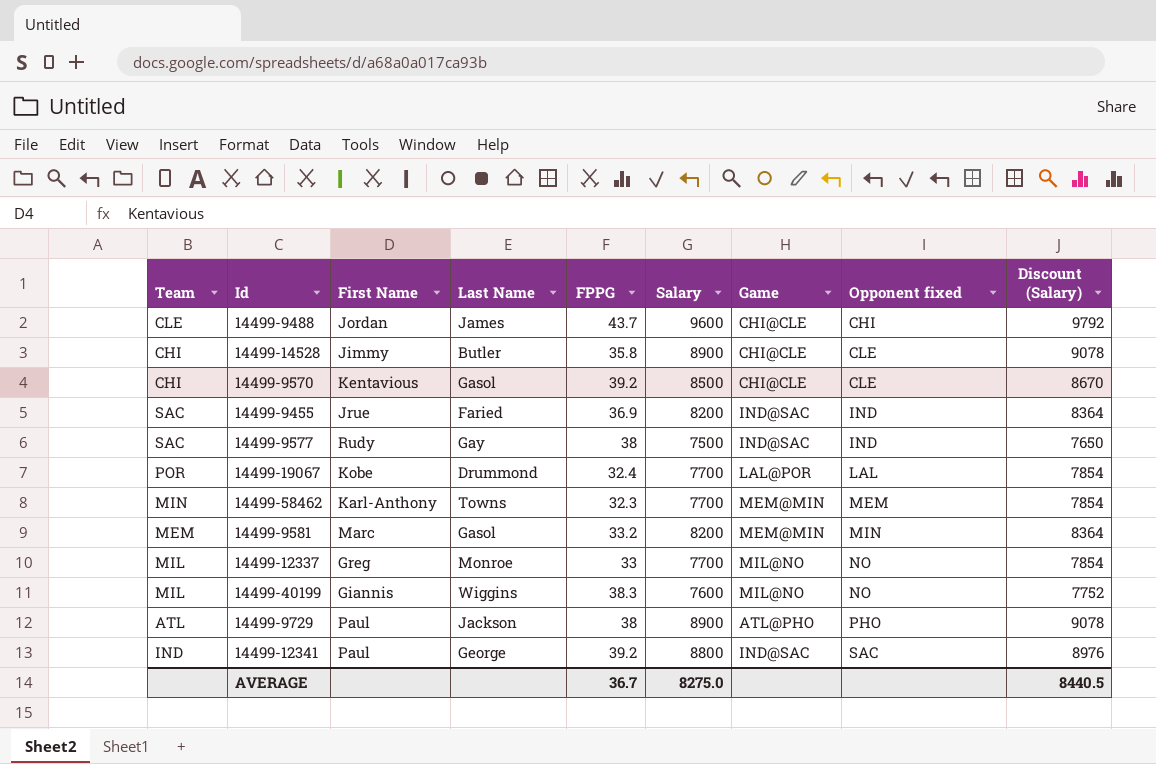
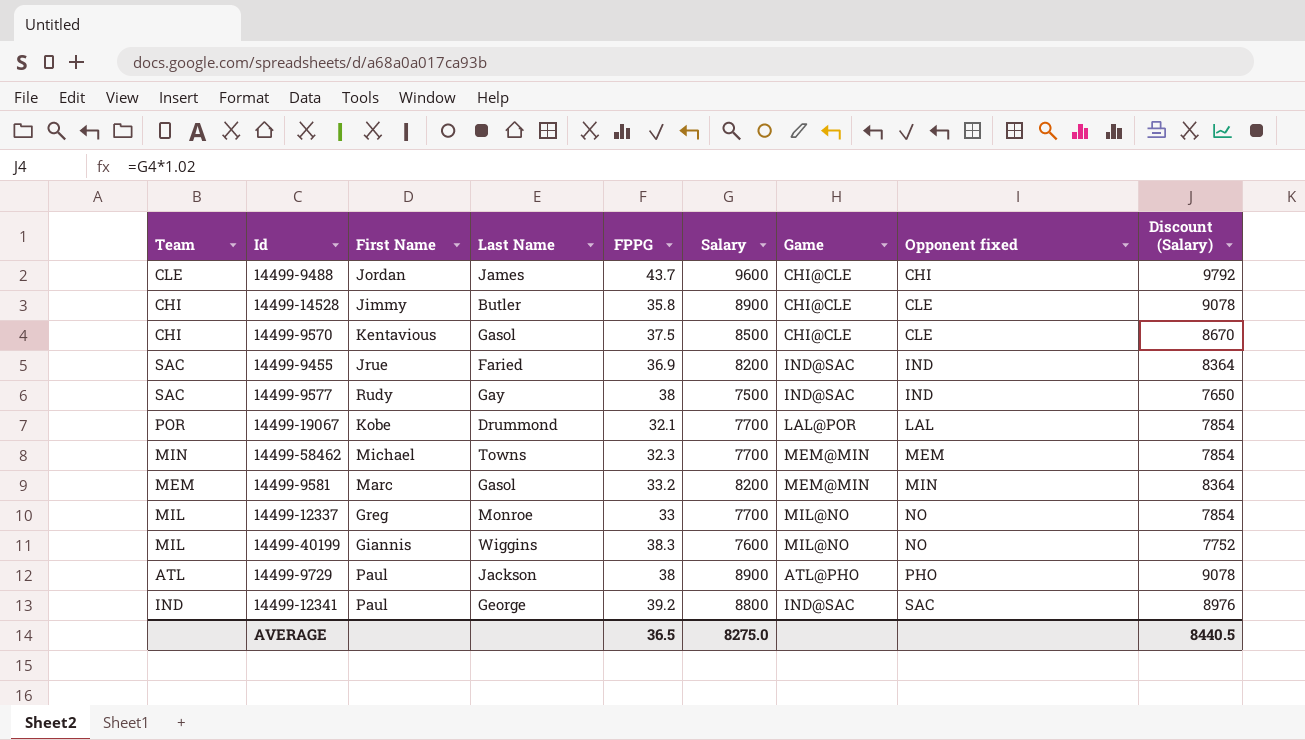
14499-9570 | FPPG: 39.2 -> 37.5
14499-19067 | FPPG: 32.4 -> 32.1
14499-58462 | First Name: Karl-Anthony -> Michael
AVERAGE | FPPG: 36.7 -> 36.5

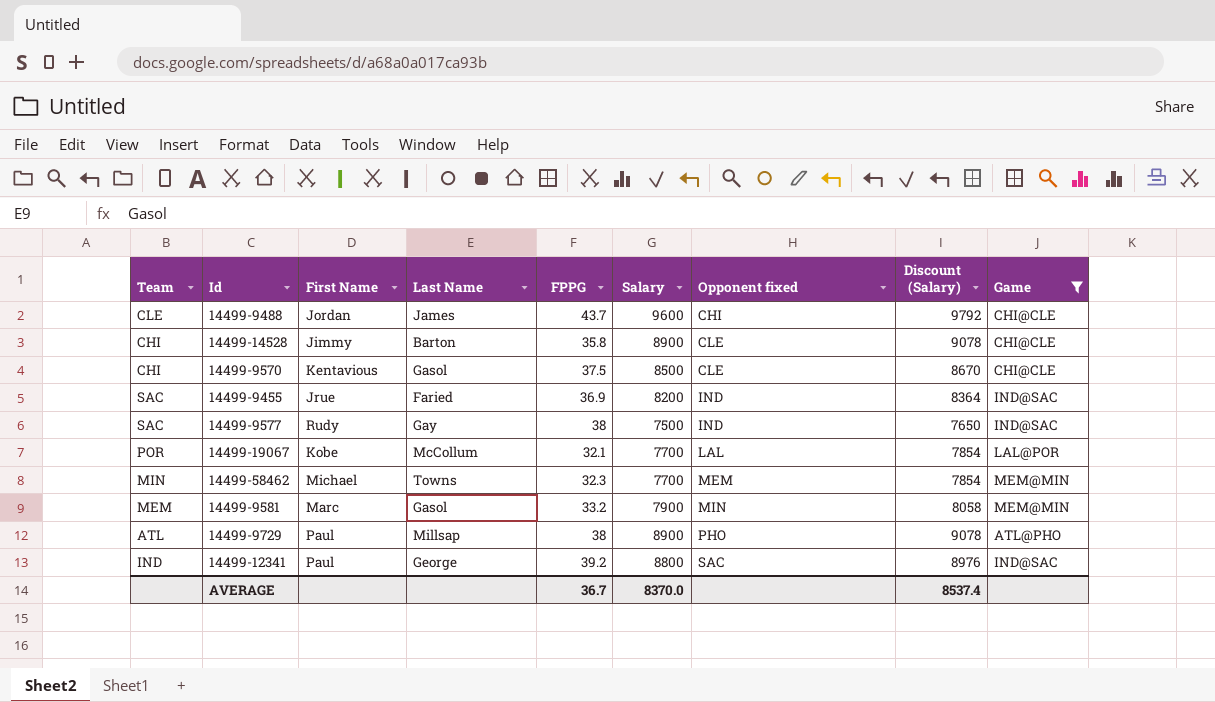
filter: none -> Game != MIL@NO
column Game | position: 7 -> 9
14499-14528 | Last Name: Butler -> Barton
14499-19067 | Last Name: Drummond -> McCollum
14499-9581 | Salary: 8200 -> 7900
14499-9581 | Discount (Salary): 8364 -> 8058
14499-9729 | Last Name: Jackson -> Millsap
AVERAGE | FPPG: 36.5 -> 36.7
AVERAGE | Salary: 8275.0 -> 8370.0
AVERAGE | Discount (Salary): 8440.5 -> 8537.4

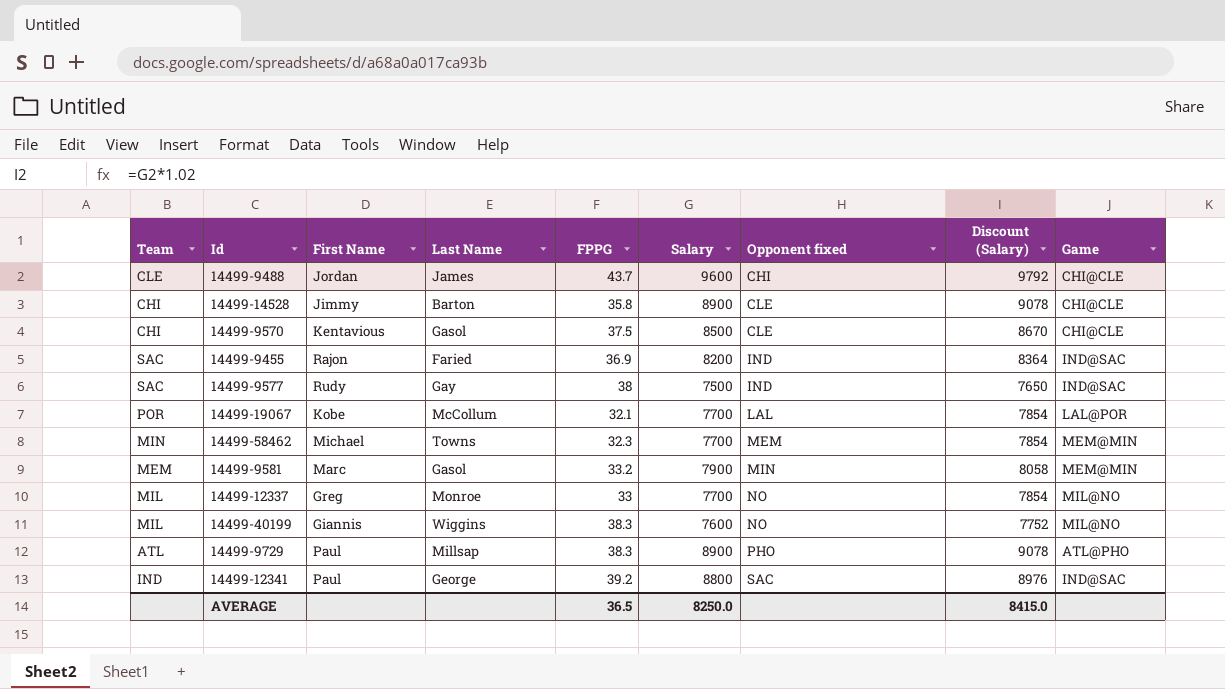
filter: Game != MIL@NO -> none
14499-9455 | First Name: Jrue -> Rajon
14499-9729 | FPPG: 38 -> 38.3
AVERAGE | FPPG: 36.7 -> 36.5
AVERAGE | Salary: 8370.0 -> 8250.0
AVERAGE | Discount (Salary): 8537.4 -> 8415.0

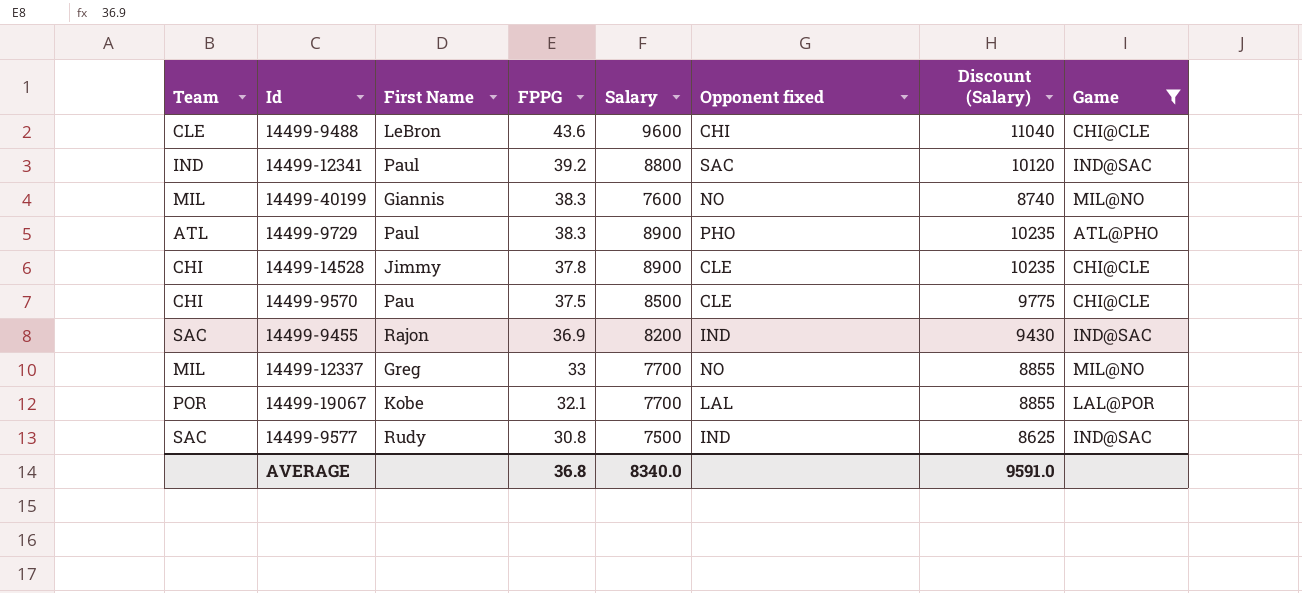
filter: none -> Game != MEM@MIN
row order: Opponent fixed ascending -> FPPG descending
column Last Name | position: 4 -> none
column Discount (Salary) | formula: [Salary] * 1.02 -> [Salary] * 1.15
14499-9488 | First Name: Jordan -> LeBron
14499-9488 | FPPG: 43.7 -> 43.6
14499-14528 | FPPG: 35.8 -> 37.8
14499-9570 | First Name: Kentavious -> Pau
14499-9577 | FPPG: 38 -> 30.8
AVERAGE | FPPG: 36.5 -> 36.8
AVERAGE | Salary: 8250.0 -> 8340.0
AVERAGE | Discount (Salary): 8415.0 -> 9591.0

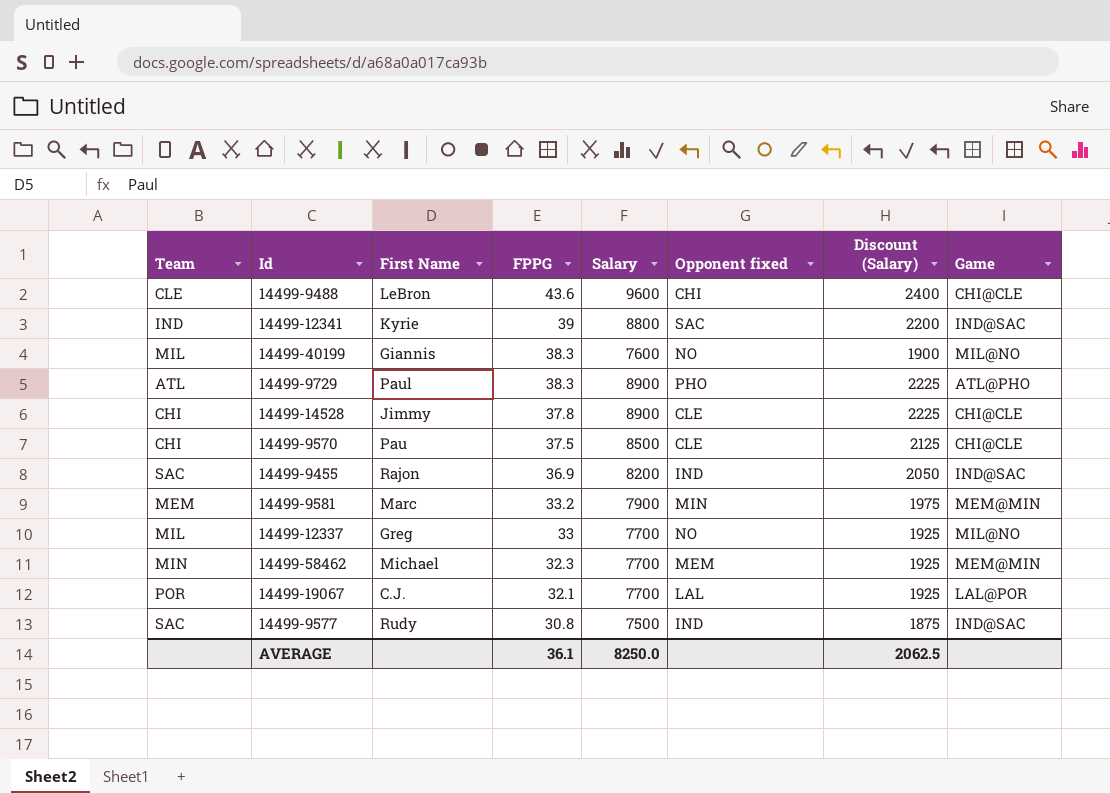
filter: Game != MEM@MIN -> none
column Discount (Salary) | formula: [Salary] * 1.15 -> [Salary] * 0.25
14499-12341 | First Name: Paul -> Kyrie
14499-12341 | FPPG: 39.2 -> 39
14499-19067 | First Name: Kobe -> C.J.
AVERAGE | FPPG: 36.8 -> 36.1
AVERAGE | Salary: 8340.0 -> 8250.0
AVERAGE | Discount (Salary): 9591.0 -> 2062.5

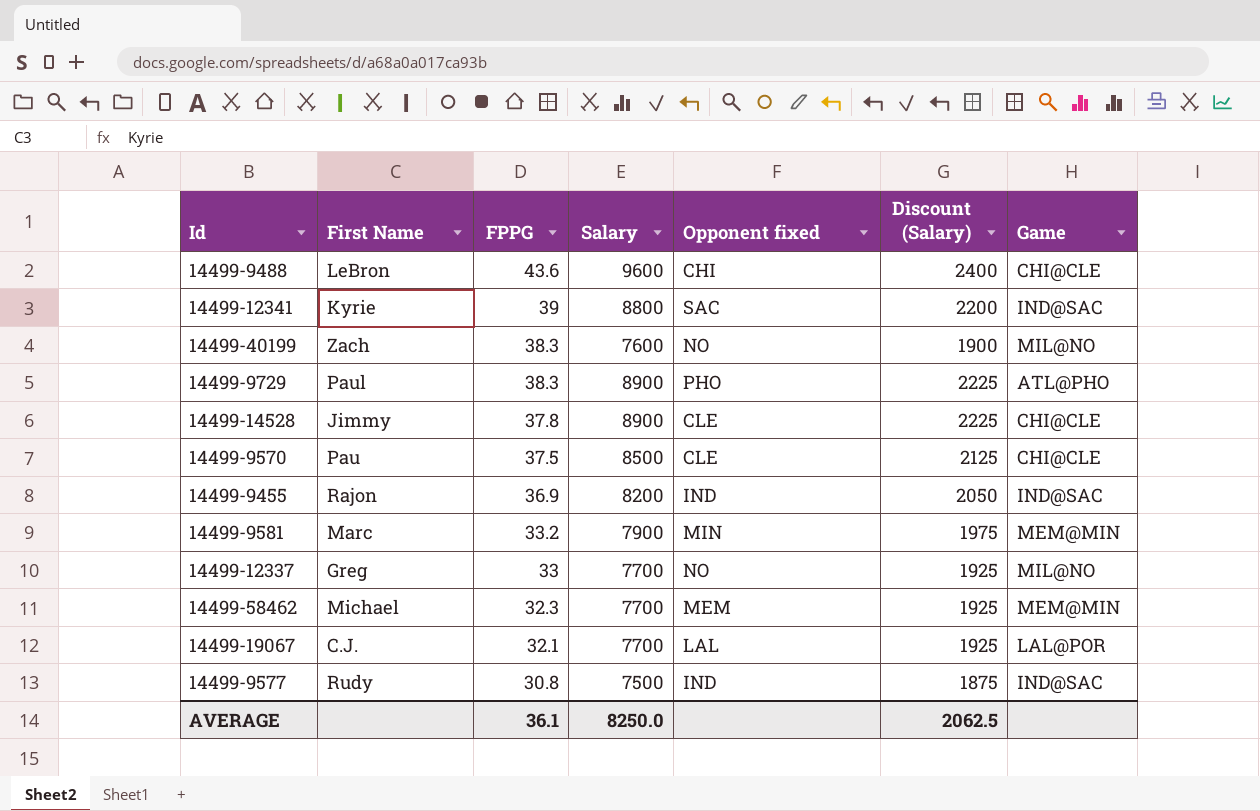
column Team | position: 1 -> none
14499-40199 | First Name: Giannis -> Zach

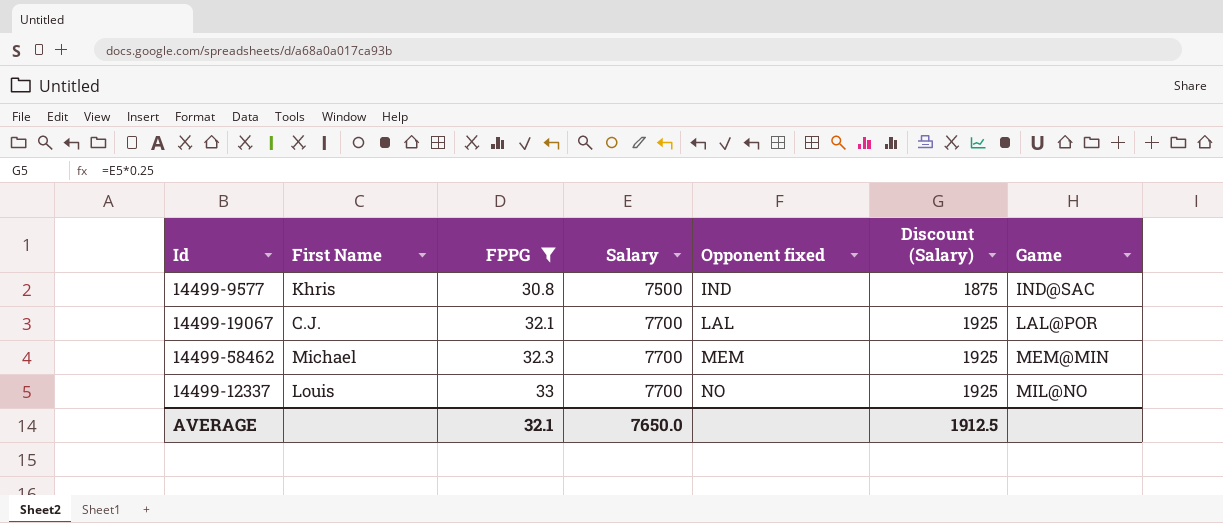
filter: none -> FPPG <= 33
row order: FPPG descending -> FPPG ascending
14499-9577 | First Name: Rudy -> Khris
14499-12337 | First Name: Greg -> Louis
AVERAGE | FPPG: 36.1 -> 32.1
AVERAGE | Salary: 8250.0 -> 7650.0
AVERAGE | Discount (Salary): 2062.5 -> 1912.5

